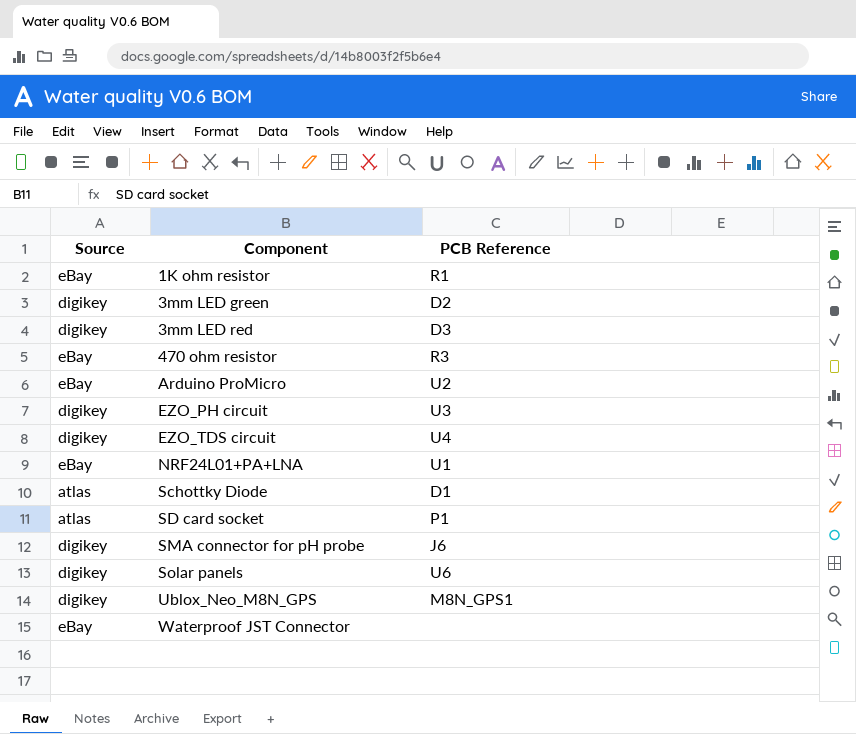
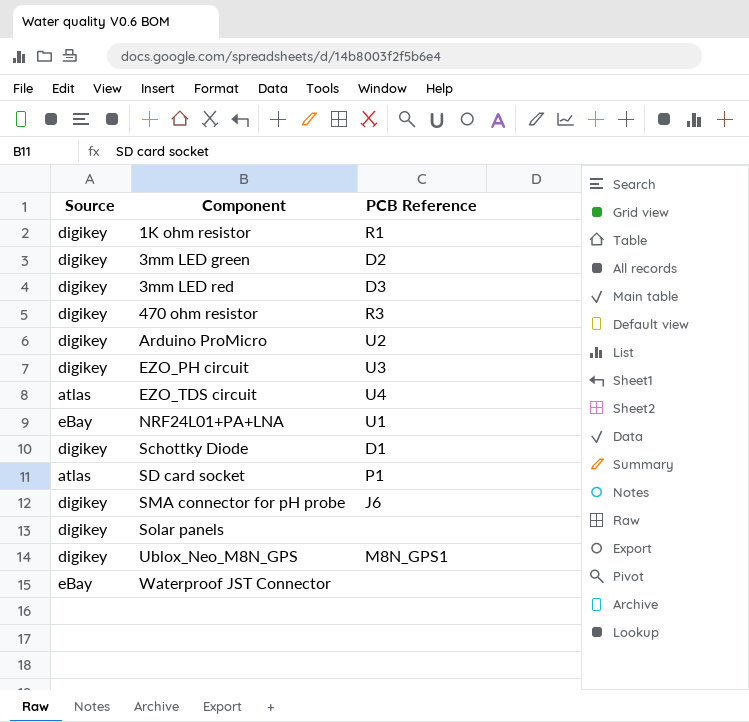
1K ohm resistor | Source: eBay -> digikey
470 ohm resistor | Source: eBay -> digikey
Arduino ProMicro | Source: eBay -> digikey
EZO_TDS circuit | Source: digikey -> atlas
Schottky Diode | Source: atlas -> digikey
Solar panels | PCB Reference: U6 -> none

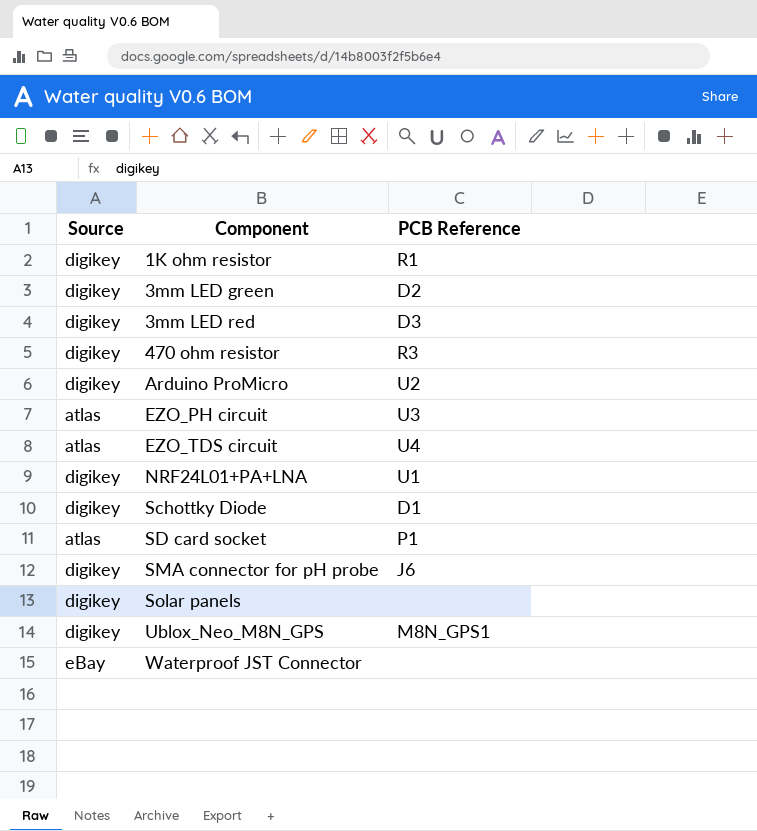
EZO_PH circuit | Source: digikey -> atlas
NRF24L01+PA+LNA | Source: eBay -> digikey

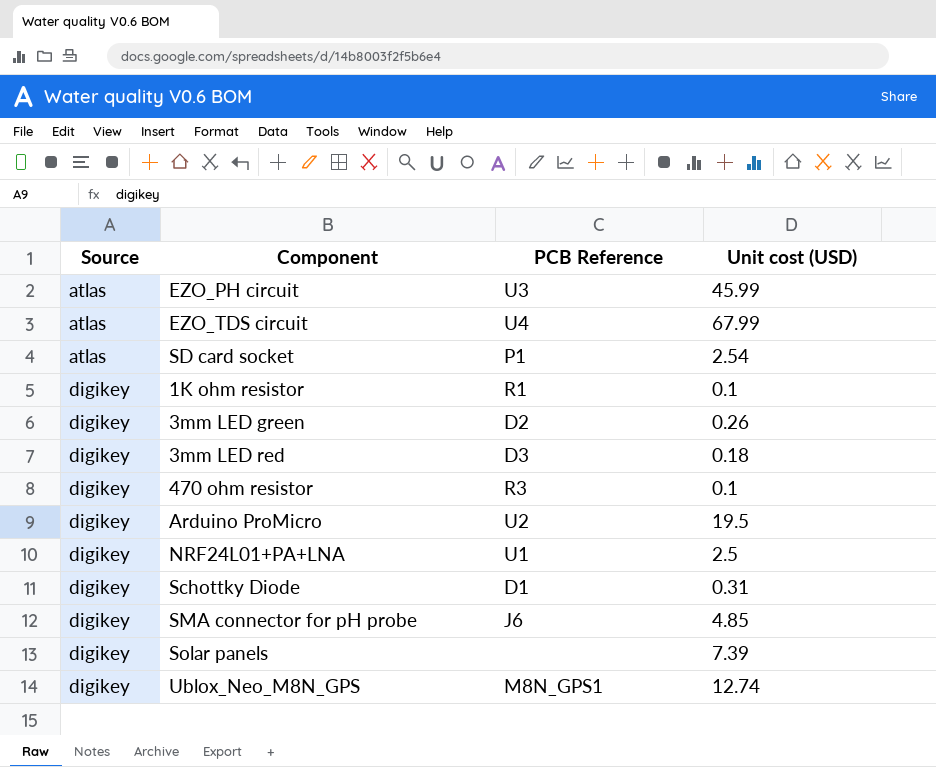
row order: Component ascending -> Source ascending
column Unit cost (USD) | position: none -> 4
row Waterproof JST Connector: eBay | none -> none

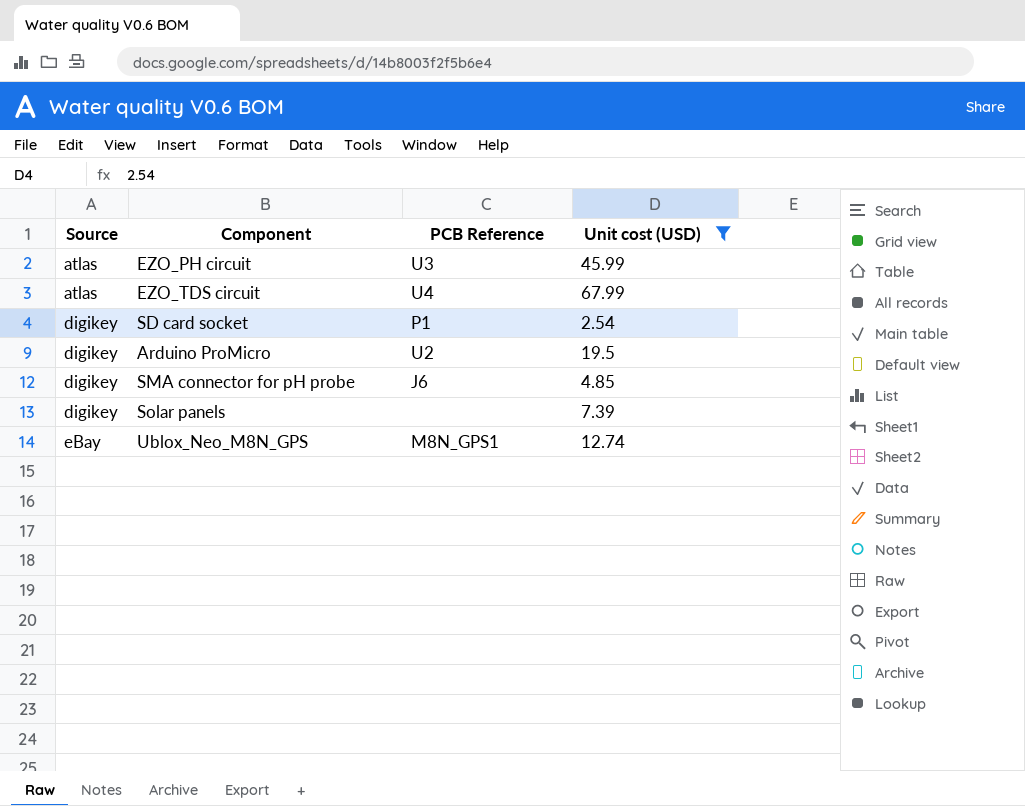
filter: none -> Unit cost (USD) >= 2.54
SD card socket | Source: atlas -> digikey
Ublox_Neo_M8N_GPS | Source: digikey -> eBay

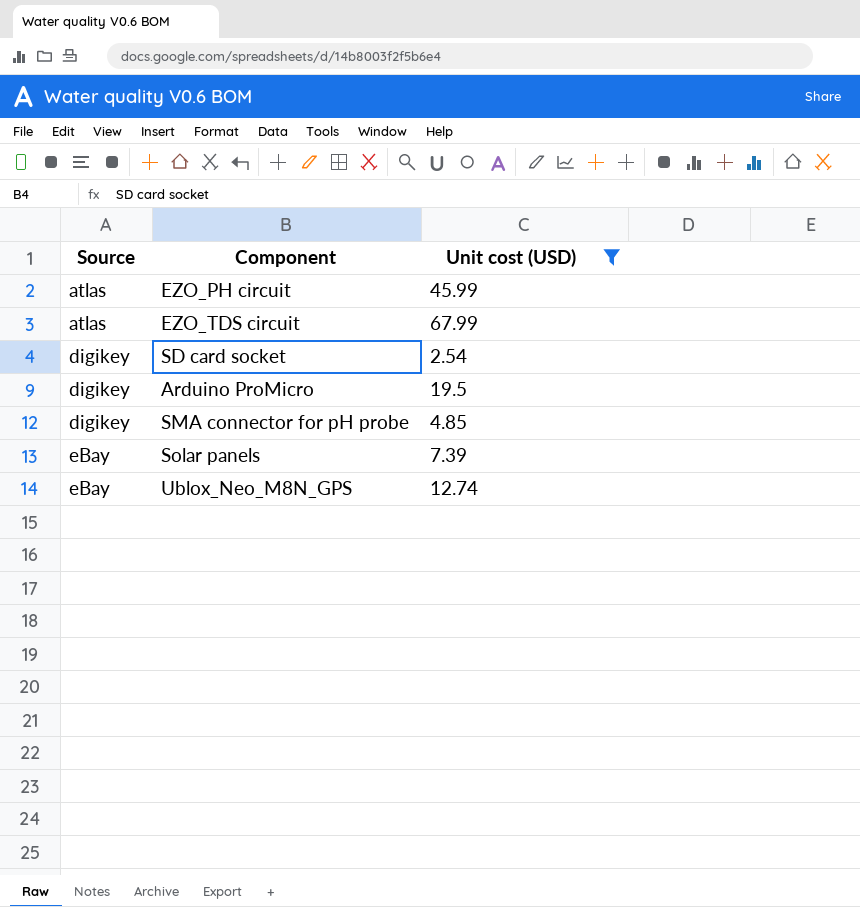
column PCB Reference | position: 3 -> none
Solar panels | Source: digikey -> eBay

